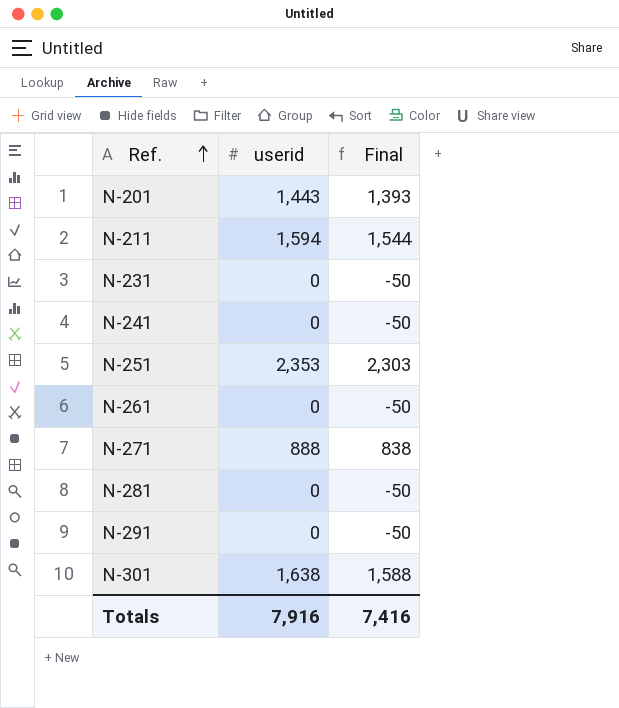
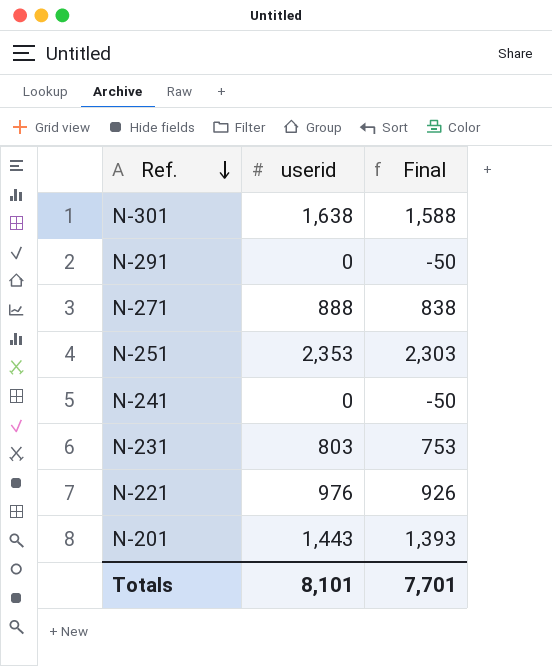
row order: Ref. ascending -> Ref. descending
row N-211: 1,594 | 1,544 -> none
row N-261: 0 | -50 -> none
row N-281: 0 | -50 -> none
N-231 | userid: 0 -> 803
N-231 | Final: -50 -> 753
row N-221: none -> 976 | 926
Totals | userid: 7,916 -> 8,101
Totals | Final: 7,416 -> 7,701

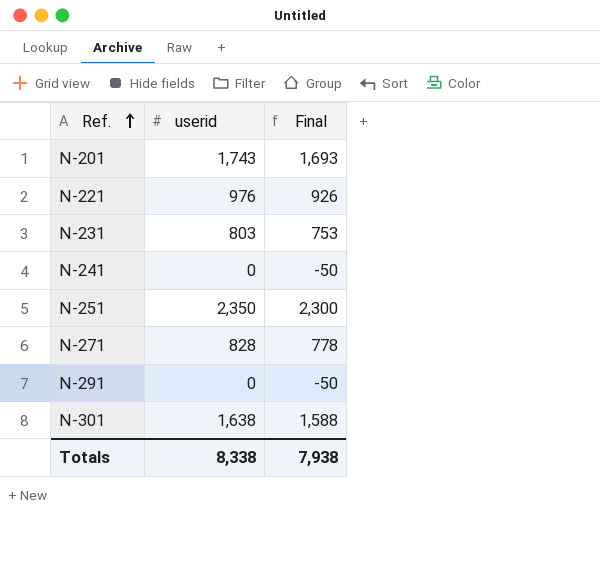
row order: Ref. descending -> Ref. ascending
N-201 | userid: 1,443 -> 1,743
N-201 | Final: 1,393 -> 1,693
N-251 | userid: 2,353 -> 2,350
N-251 | Final: 2,303 -> 2,300
N-271 | userid: 888 -> 828
N-271 | Final: 838 -> 778
Totals | userid: 8,101 -> 8,338
Totals | Final: 7,701 -> 7,938

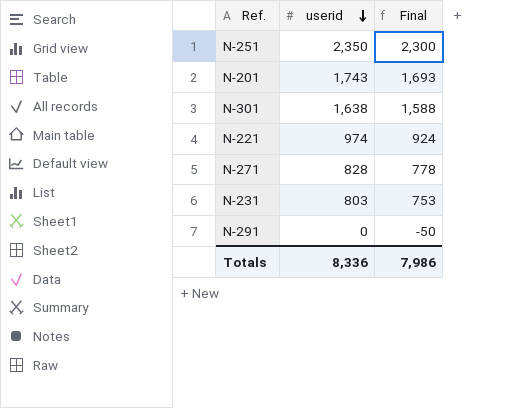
row order: Ref. ascending -> userid descending
row N-241: 0 | -50 -> none
N-221 | userid: 976 -> 974
N-221 | Final: 926 -> 924
Totals | userid: 8,338 -> 8,336
Totals | Final: 7,938 -> 7,986

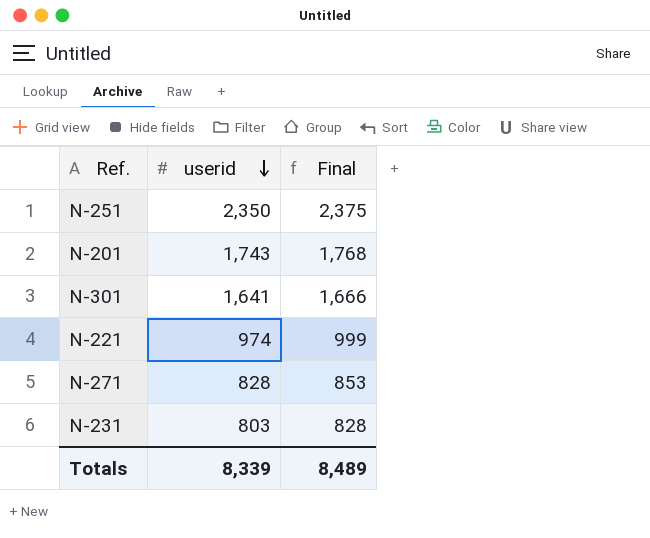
column Final | formula: [userid] - 50 -> [userid] + 25
row N-291: 0 | -50 -> none
N-301 | userid: 1,638 -> 1,641
Totals | userid: 8,336 -> 8,339
Totals | Final: 7,986 -> 8,489

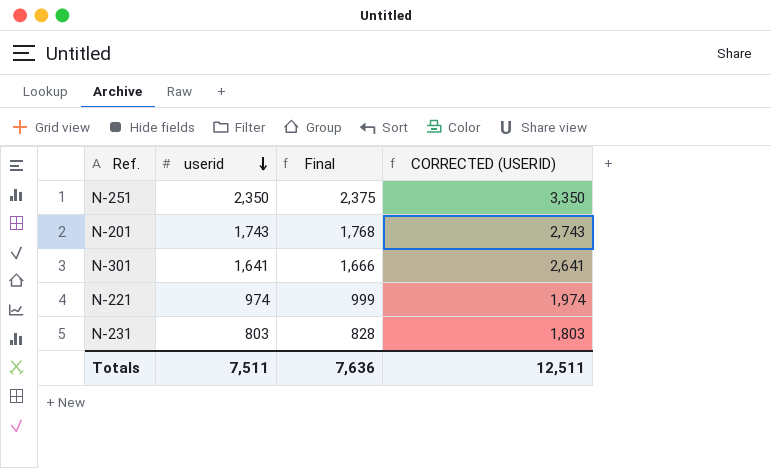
column CORRECTED (USERID) | formula: none -> [userid] + 1000
row N-271: 828 | 853 -> none
Totals | userid: 8,339 -> 7,511
Totals | Final: 8,489 -> 7,636

